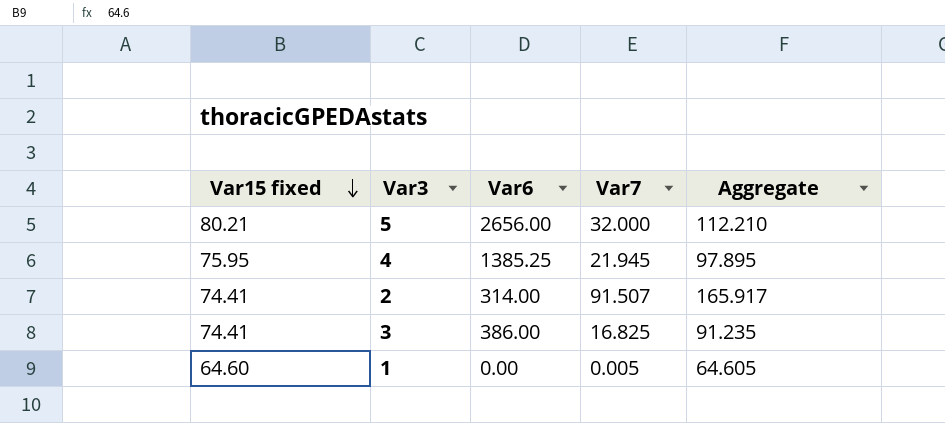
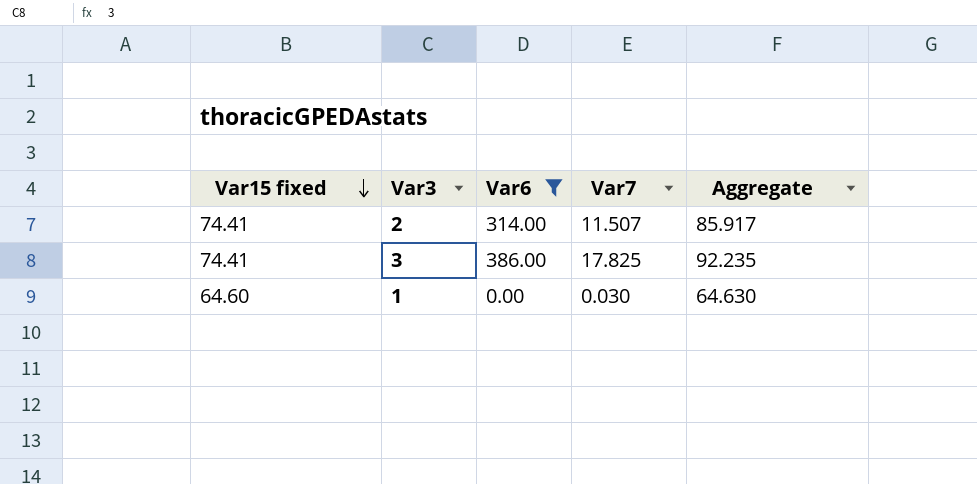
filter: none -> Var6 <= 386.00
2 | Var7: 91.507 -> 11.507
2 | Aggregate: 165.917 -> 85.917
3 | Var7: 16.825 -> 17.825
3 | Aggregate: 91.235 -> 92.235
1 | Var7: 0.005 -> 0.030
1 | Aggregate: 64.605 -> 64.630

